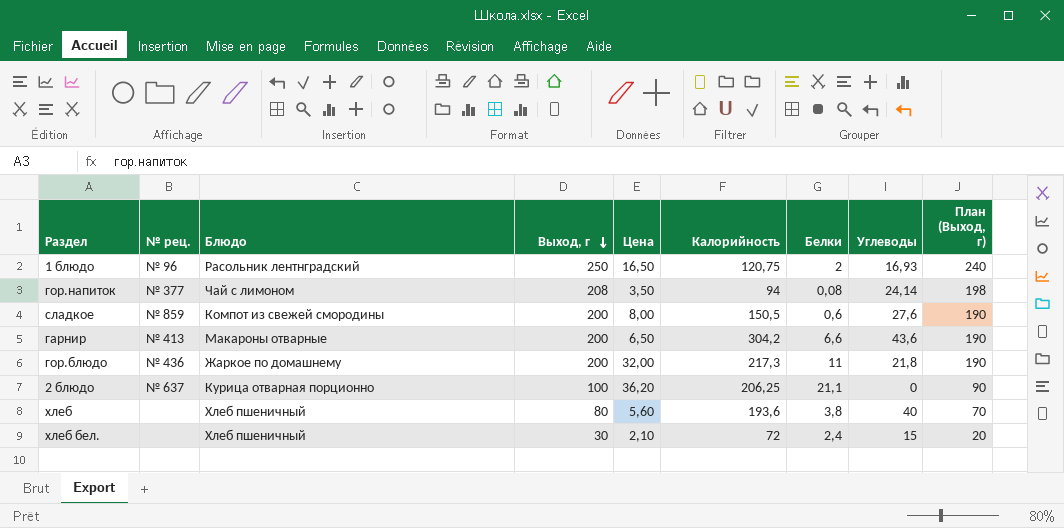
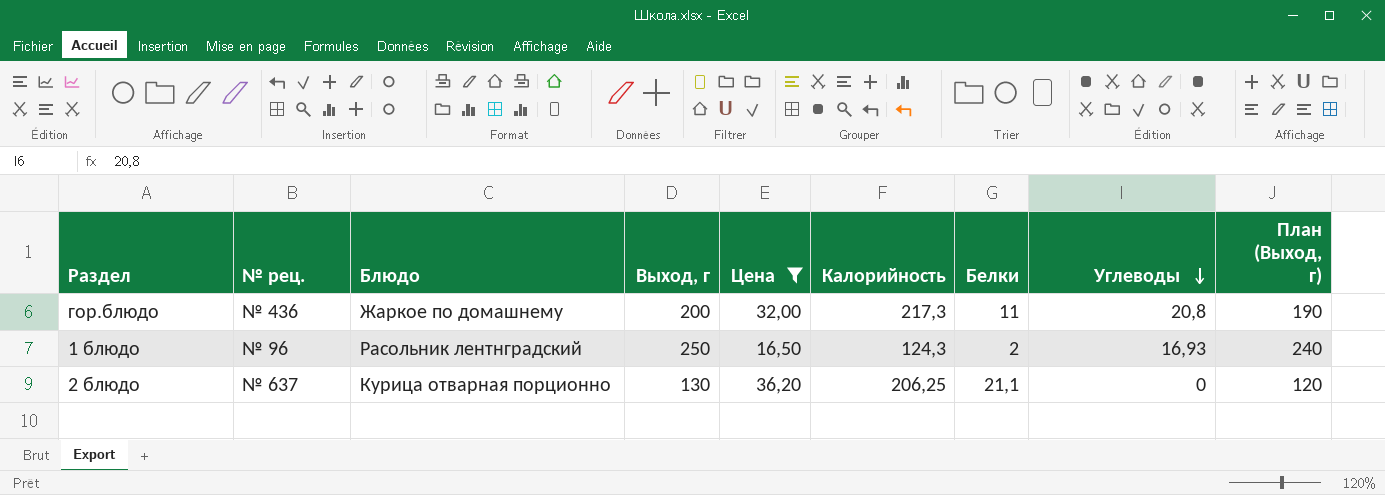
filter: none -> Цена >= 16,50
row order: Выход, г descending -> Углеводы descending
гор.блюдо | Углеводы: 21,8 -> 20,8
1 блюдо | Калорийность: 120,75 -> 124,3
2 блюдо | Выход, г: 100 -> 130
2 блюдо | План (Выход, г): 90 -> 120

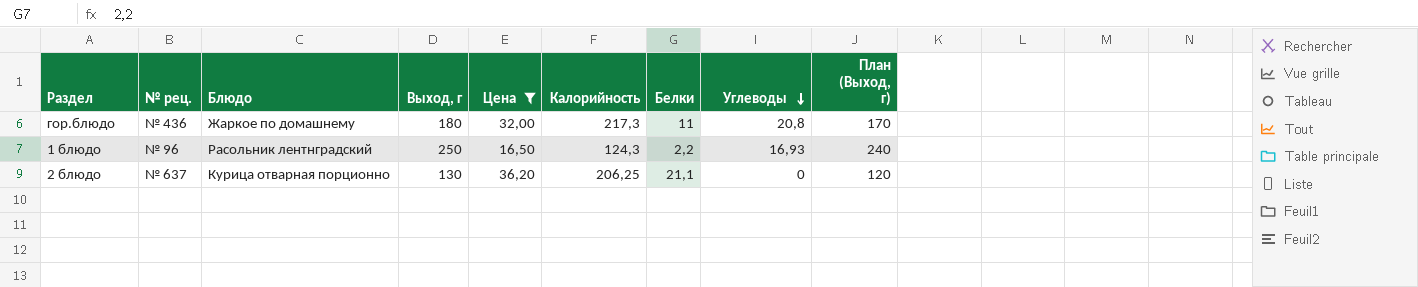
гор.блюдо | Выход, г: 200 -> 180
гор.блюдо | План (Выход, г): 190 -> 170
1 блюдо | Белки: 2 -> 2,2

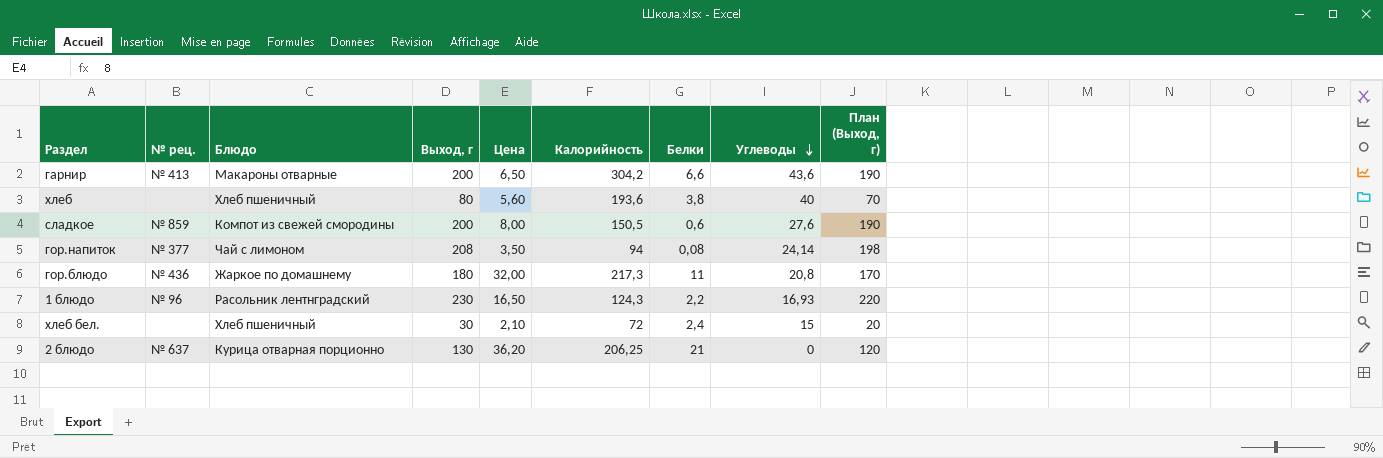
filter: Цена >= 16,50 -> none
1 блюдо | Выход, г: 250 -> 230
1 блюдо | План (Выход, г): 240 -> 220
2 блюдо | Белки: 21,1 -> 21

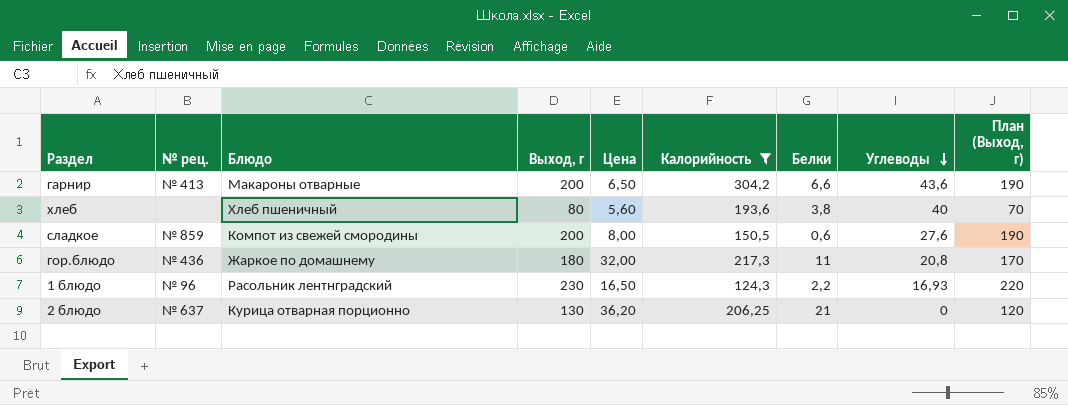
filter: none -> Калорийность >= 124,3

